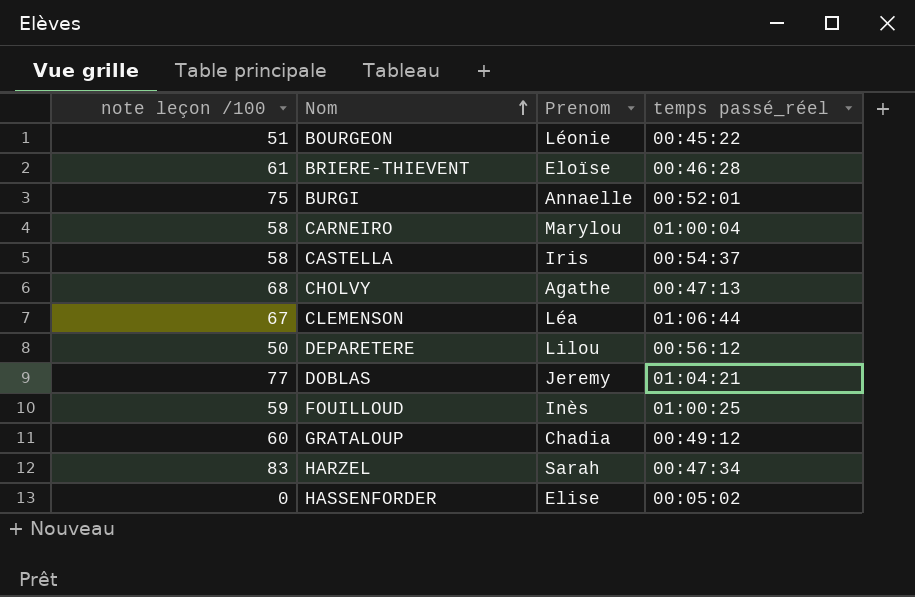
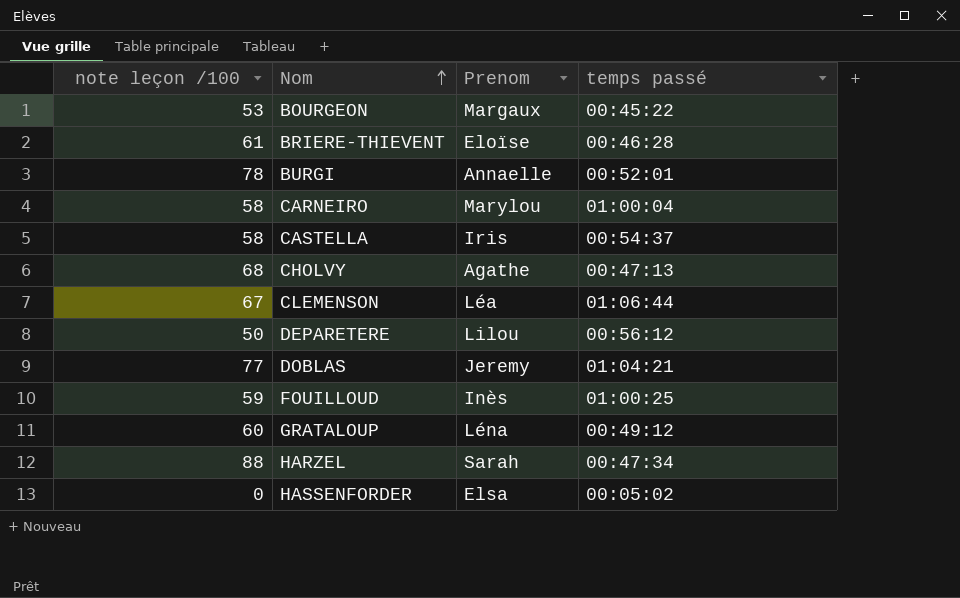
column name: temps passé_réel -> temps passé
BOURGEON | note leçon /100: 51 -> 53
BOURGEON | Prenom: Léonie -> Margaux
BURGI | note leçon /100: 75 -> 78
GRATALOUP | Prenom: Chadia -> Léna
HARZEL | note leçon /100: 83 -> 88
HASSENFORDER | Prenom: Elise -> Elsa

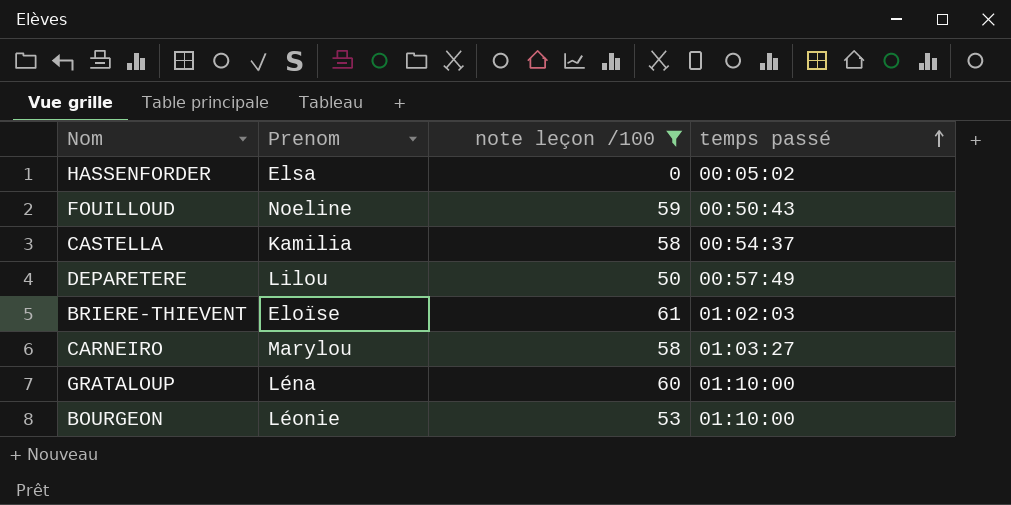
filter: none -> note leçon /100 <= 61
row order: Nom ascending -> temps passé ascending
column note leçon /100 | position: 1 -> 3
FOUILLOUD | Prenom: Inès -> Noeline
FOUILLOUD | temps passé: 01:00:25 -> 00:50:43
CASTELLA | Prenom: Iris -> Kamilia
DEPARETERE | temps passé: 00:56:12 -> 00:57:49
BRIERE-THIEVENT | temps passé: 00:46:28 -> 01:02:03
CARNEIRO | temps passé: 01:00:04 -> 01:03:27
GRATALOUP | temps passé: 00:49:12 -> 01:10:00
BOURGEON | Prenom: Margaux -> Léonie
BOURGEON | temps passé: 00:45:22 -> 01:10:00

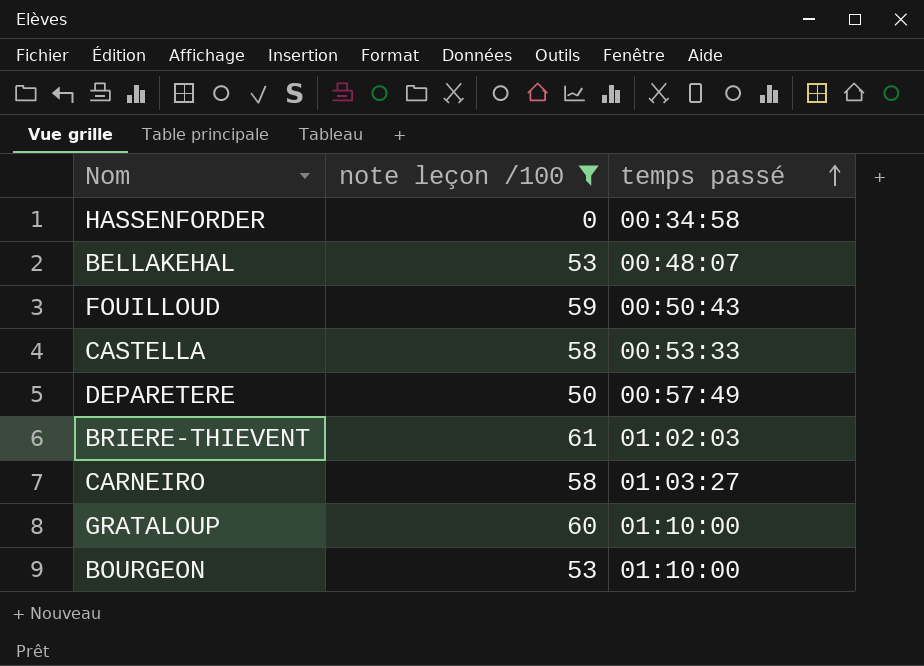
column Prenom | position: 2 -> none
HASSENFORDER | temps passé: 00:05:02 -> 00:34:58
row BELLAKEHAL: none -> 53 | 00:48:07
CASTELLA | temps passé: 00:54:37 -> 00:53:33

